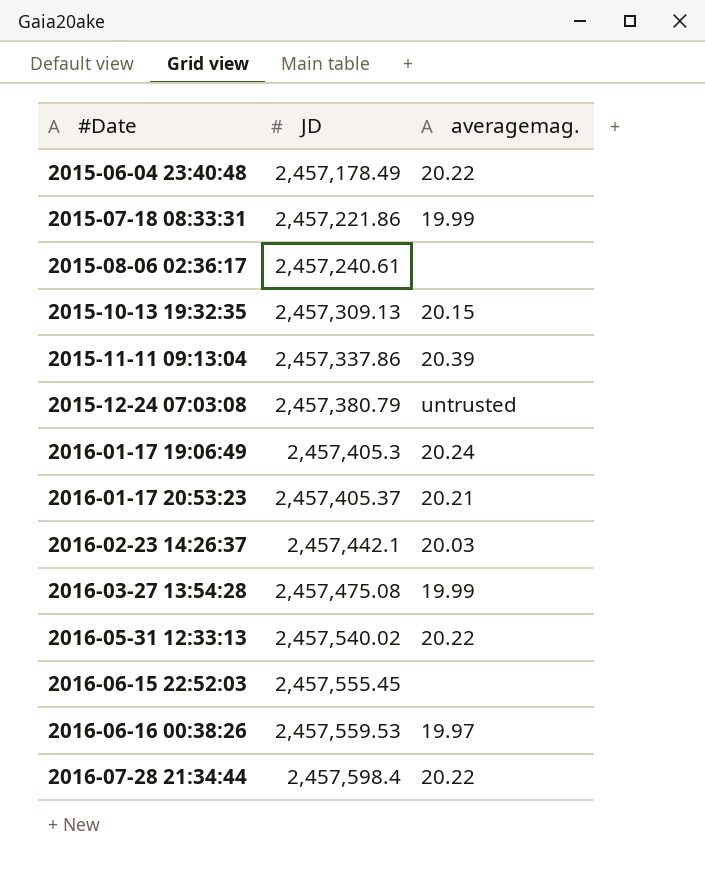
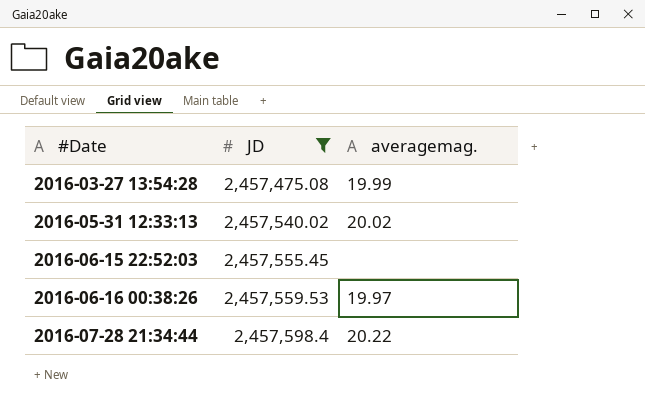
filter: none -> JD >= 2,457,475.08
2016-05-31 12:33:13 | averagemag.: 20.22 -> 20.02

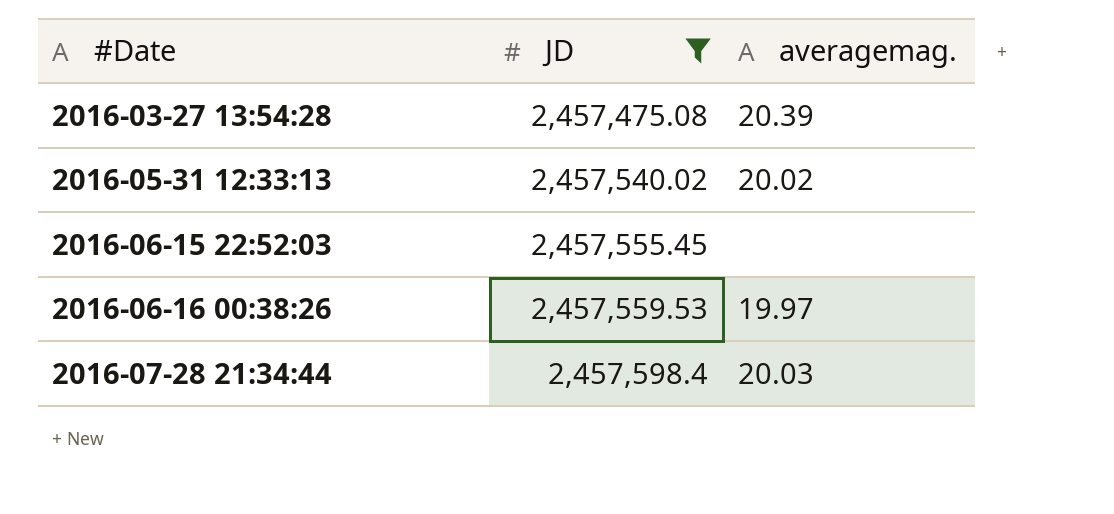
2016-03-27 13:54:28 | averagemag.: 19.99 -> 20.39
2016-07-28 21:34:44 | averagemag.: 20.22 -> 20.03

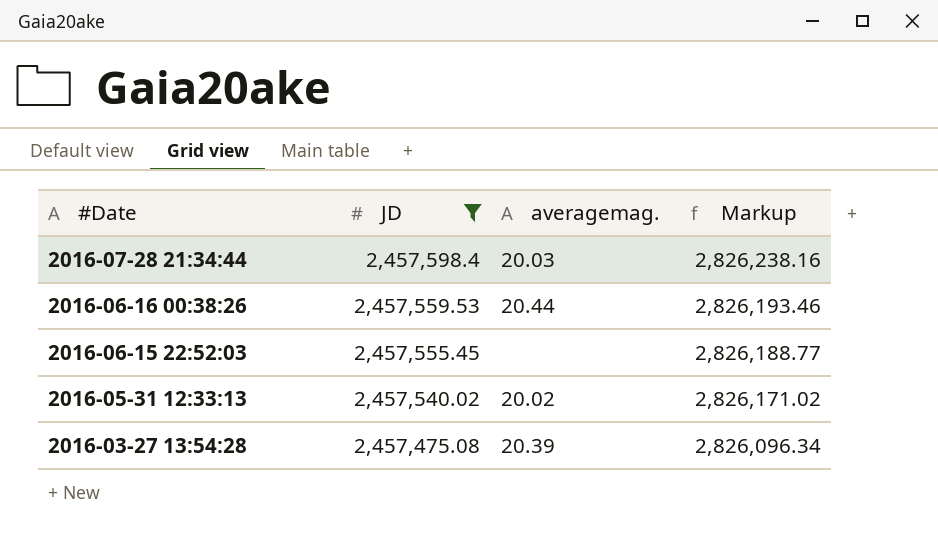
row order: #Date ascending -> #Date descending
column Markup | formula: none -> [JD] * 1.15
2016-06-16 00:38:26 | averagemag.: 19.97 -> 20.44

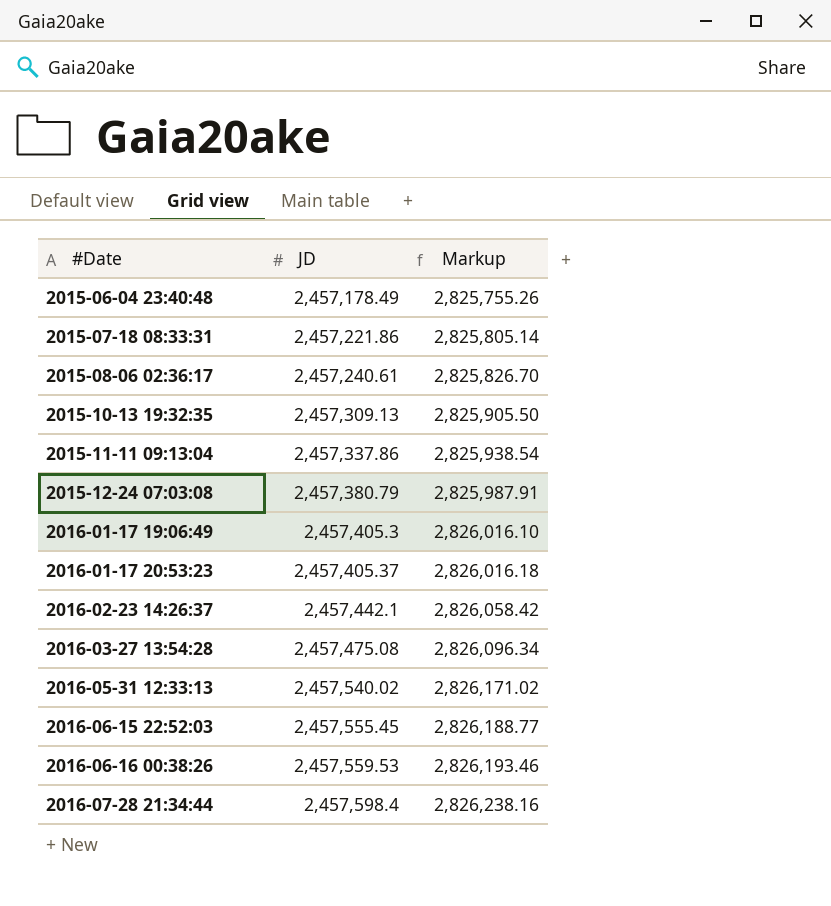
filter: JD >= 2,457,475.08 -> none
row order: #Date descending -> #Date ascending
column averagemag. | position: 3 -> none

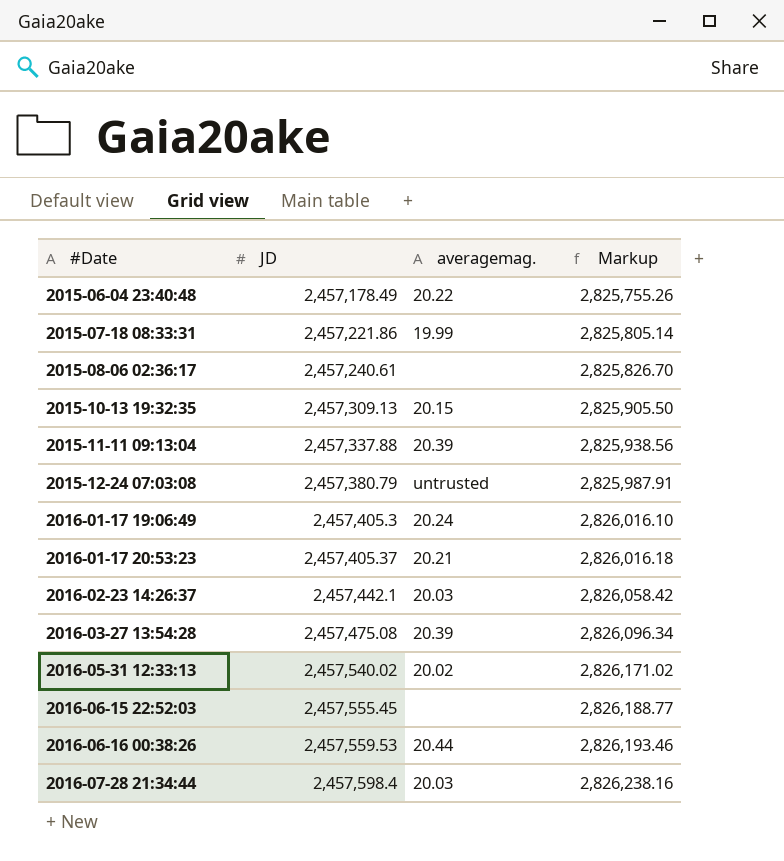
column averagemag. | position: none -> 3
2015-11-11 09:13:04 | JD: 2,457,337.86 -> 2,457,337.88
2015-11-11 09:13:04 | Markup: 2,825,938.54 -> 2,825,938.56

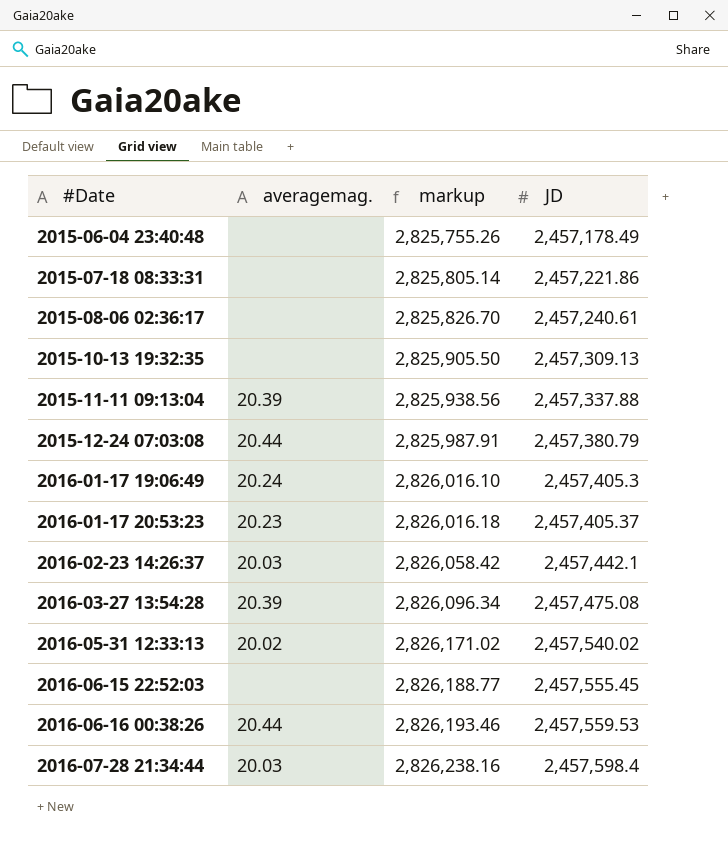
column name: Markup -> markup
column JD | position: 2 -> 4
2015-06-04 23:40:48 | averagemag.: 20.22 -> none
2015-07-18 08:33:31 | averagemag.: 19.99 -> none
2015-10-13 19:32:35 | averagemag.: 20.15 -> none
2015-12-24 07:03:08 | averagemag.: untrusted -> 20.44
2016-01-17 20:53:23 | averagemag.: 20.21 -> 20.23

